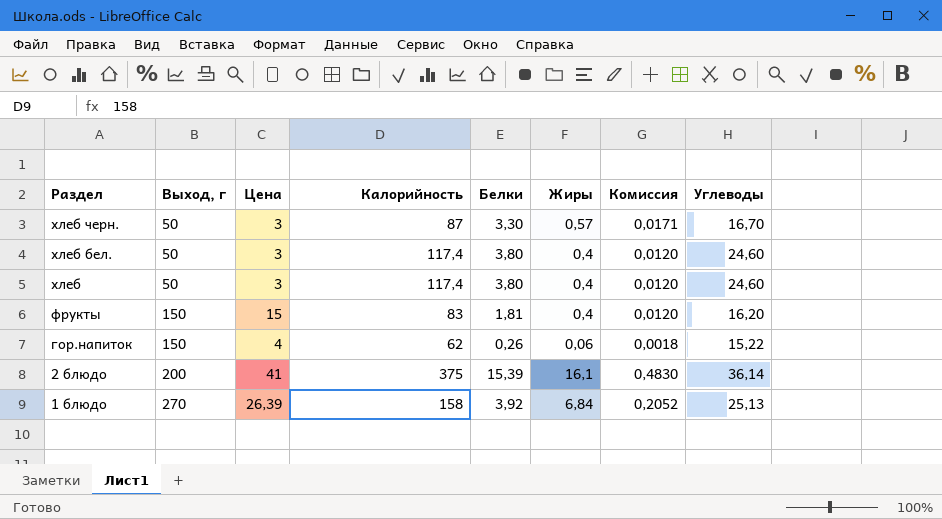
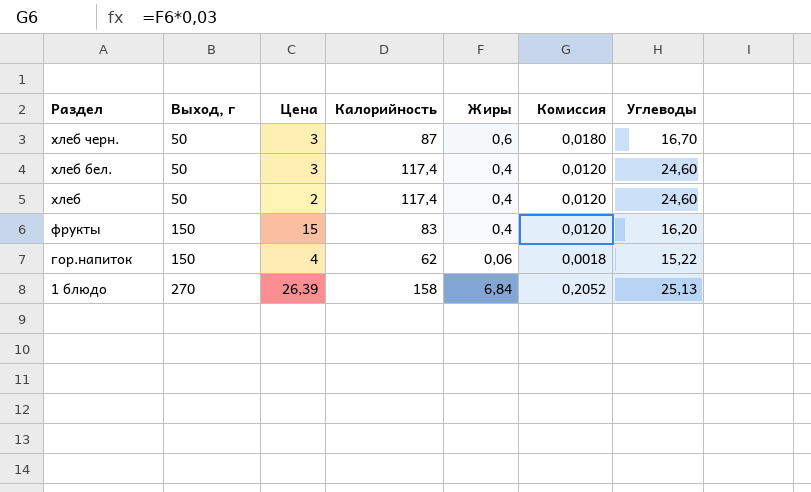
column Белки | position: 5 -> none
row 2 блюдо: 200 | 41 | 375 | 15,39 | 16,1 | 0,4830 | 36,14 -> none
хлеб черн. | Жиры: 0,57 -> 0,6
хлеб черн. | Комиссия: 0,0171 -> 0,0180
хлеб | Цена: 3 -> 2

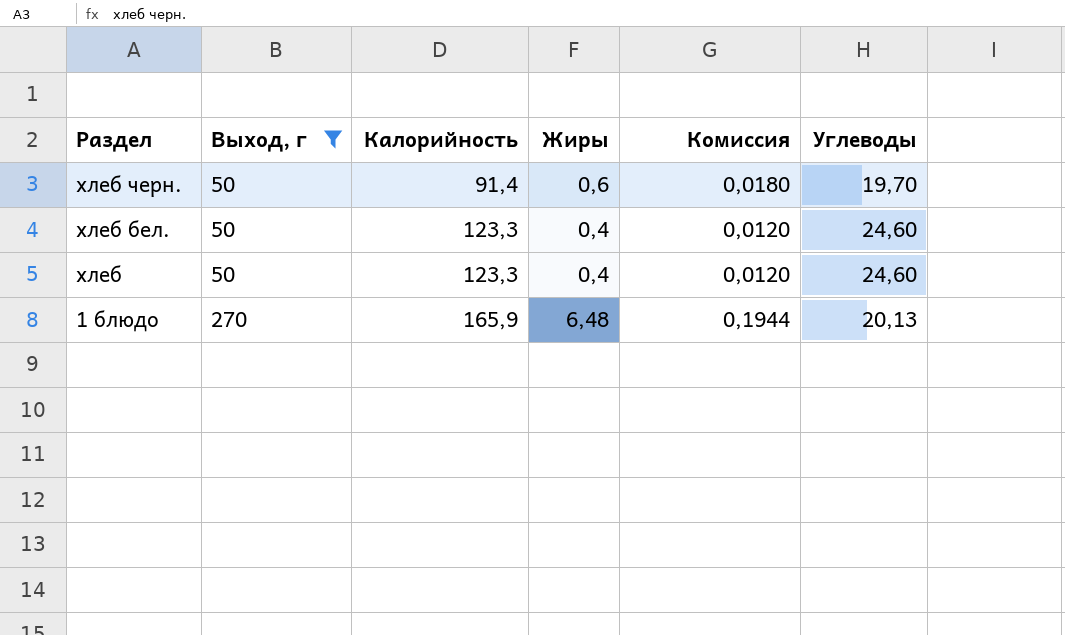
filter: none -> Выход, г != 150
column Цена | position: 3 -> none
хлеб черн. | Калорийность: 87 -> 91,4
хлеб черн. | Углеводы: 16,70 -> 19,70
хлеб бел. | Калорийность: 117,4 -> 123,3
хлеб | Калорийность: 117,4 -> 123,3
1 блюдо | Калорийность: 158 -> 165,9
1 блюдо | Жиры: 6,84 -> 6,48
1 блюдо | Комиссия: 0,2052 -> 0,1944
1 блюдо | Углеводы: 25,13 -> 20,13

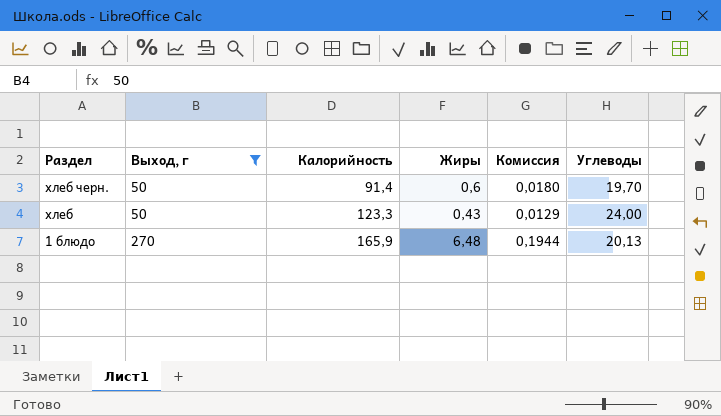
row хлеб бел.: 50 | 123,3 | 0,4 | 0,0120 | 24,60 -> none
хлеб | Жиры: 0,4 -> 0,43
хлеб | Комиссия: 0,0120 -> 0,0129
хлеб | Углеводы: 24,60 -> 24,00

